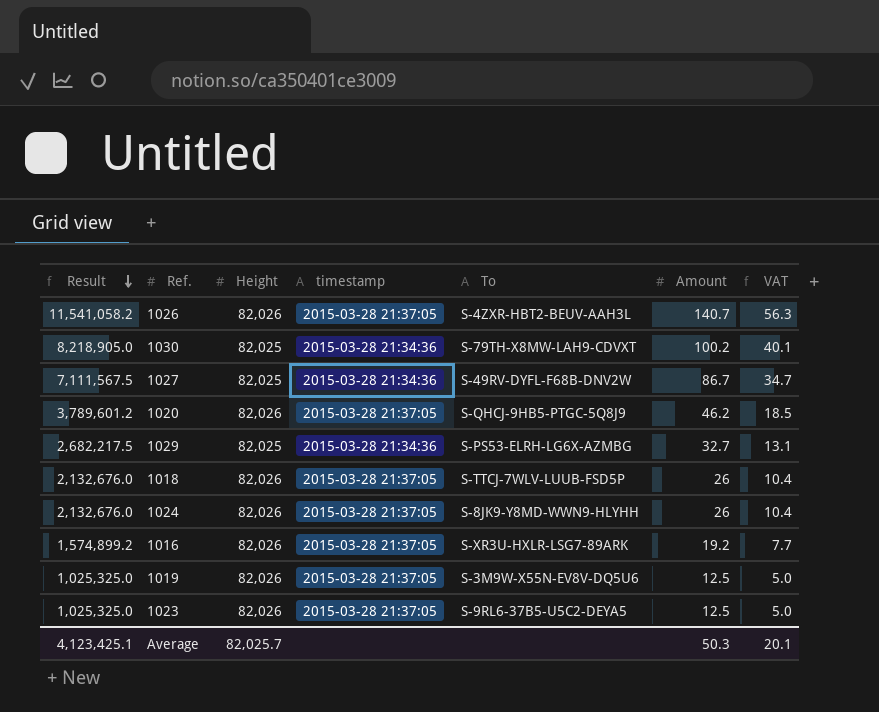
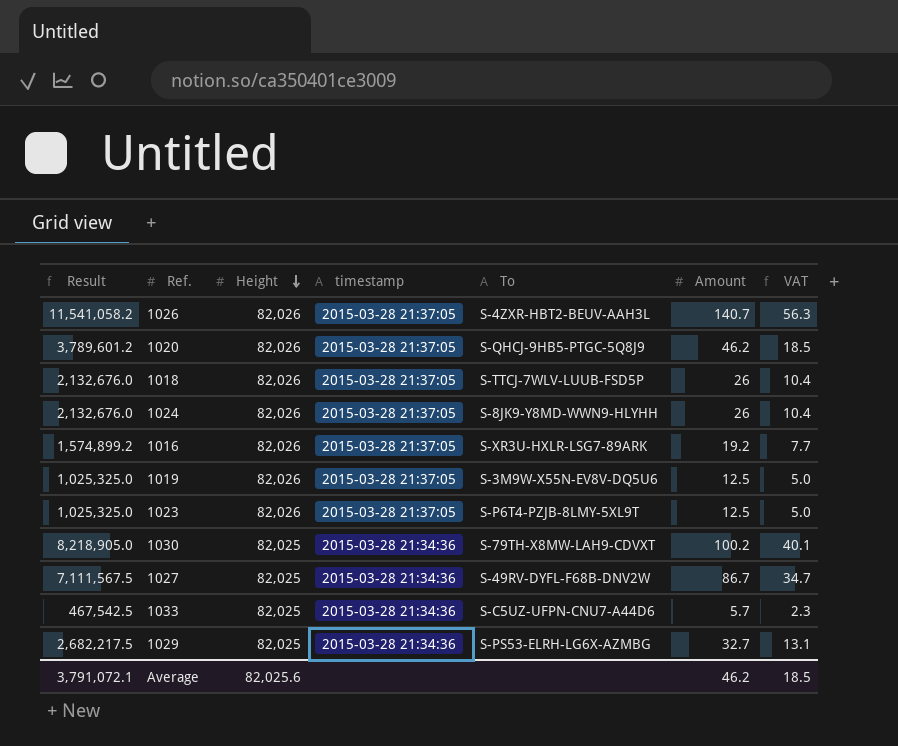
row order: Result descending -> Height descending
1023 | To: S-9RL6-37B5-U5C2-DEYA5 -> S-P6T4-PZJB-8LMY-5XL9T
row 1033: none -> 467,542.5 | 82,025 | 2015-03-28 21:34:36 | S-C5UZ-UFPN-CNU7-A44D6 | 5.7 | 2.3
Average | Result: 4,123,425.1 -> 3,791,072.1
Average | Height: 82,025.7 -> 82,025.6
Average | Amount: 50.3 -> 46.2
Average | VAT: 20.1 -> 18.5

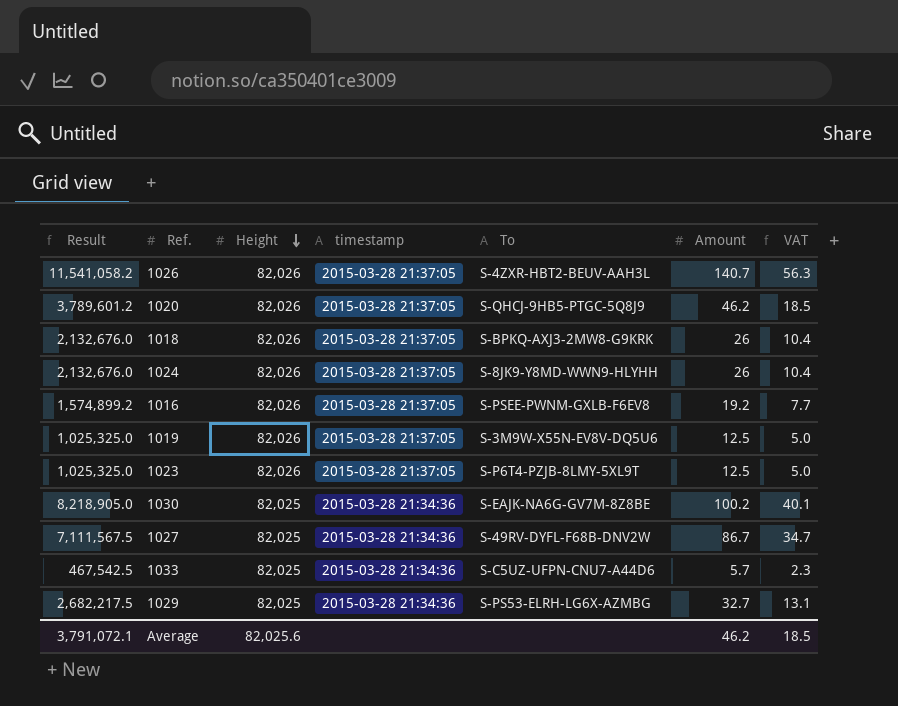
1018 | To: S-TTCJ-7WLV-LUUB-FSD5P -> S-BPKQ-AXJ3-2MW8-G9KRK
1016 | To: S-XR3U-HXLR-LSG7-89ARK -> S-PSEE-PWNM-GXLB-F6EV8
1030 | To: S-79TH-X8MW-LAH9-CDVXT -> S-EAJK-NA6G-GV7M-8Z8BE

